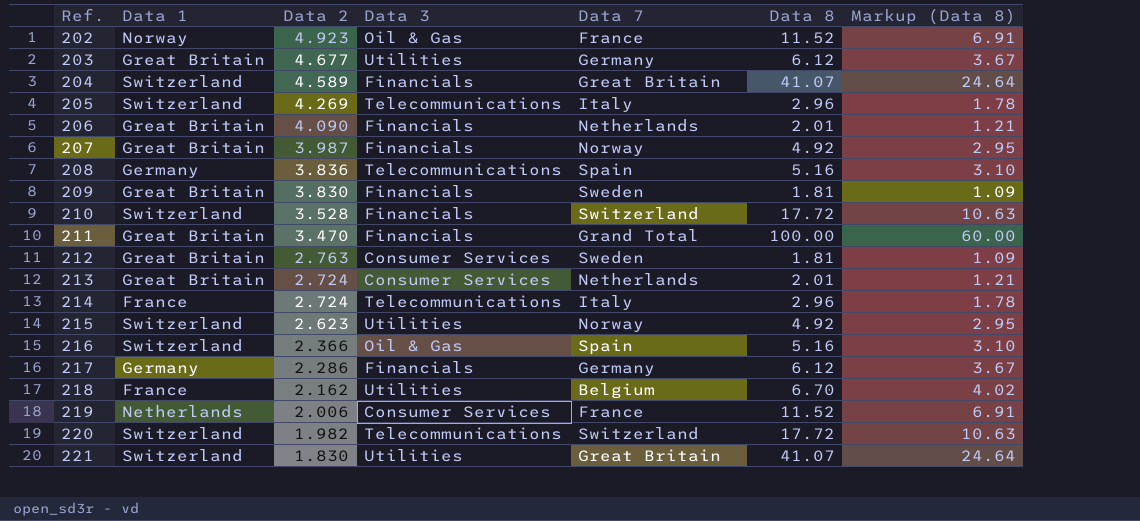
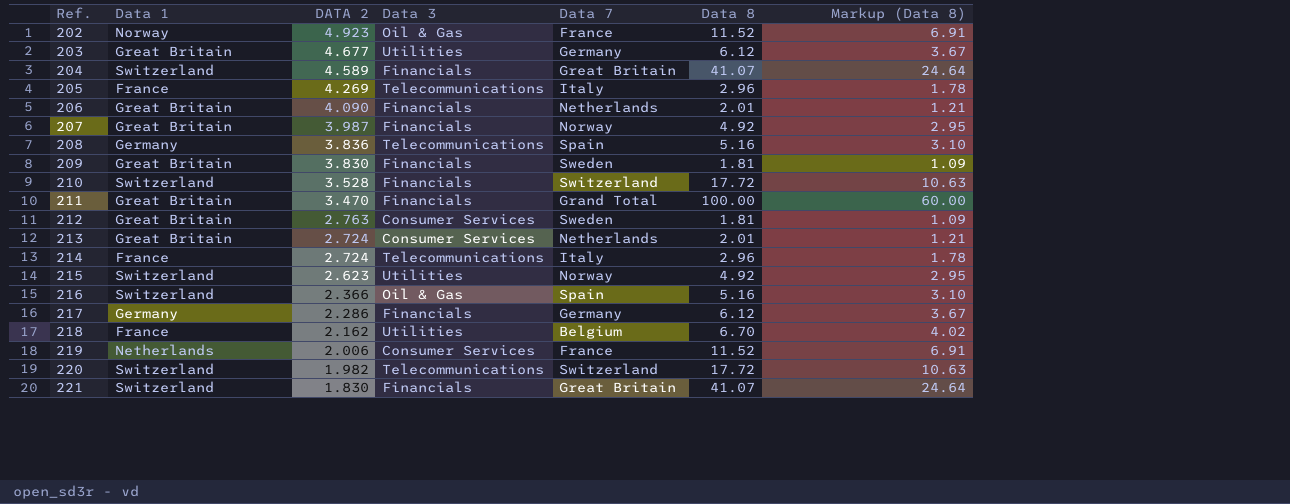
column name: Data 2 -> DATA 2
205 | Data 1: Switzerland -> France
221 | Data 3: Utilities -> Financials

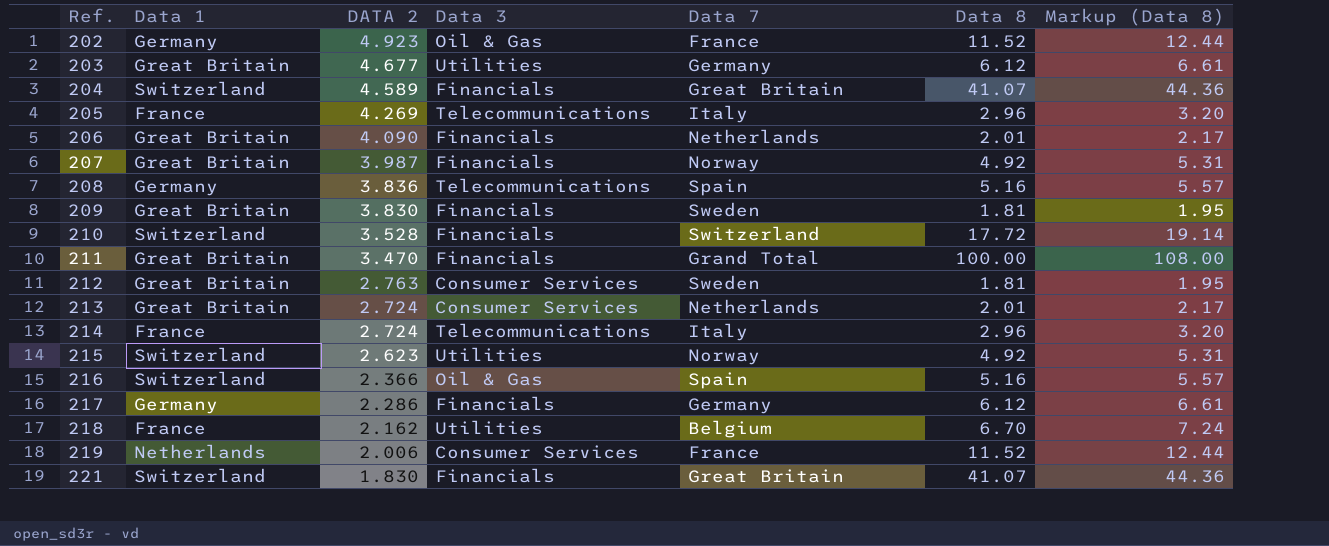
column Markup (Data 8) | formula: [Data 8] * 0.6 -> [Data 8] * 1.08
row 220: Switzerland | 1.982 | Telecommunications | Switzerland | 17.72 | 10.63 -> none
202 | Data 1: Norway -> Germany

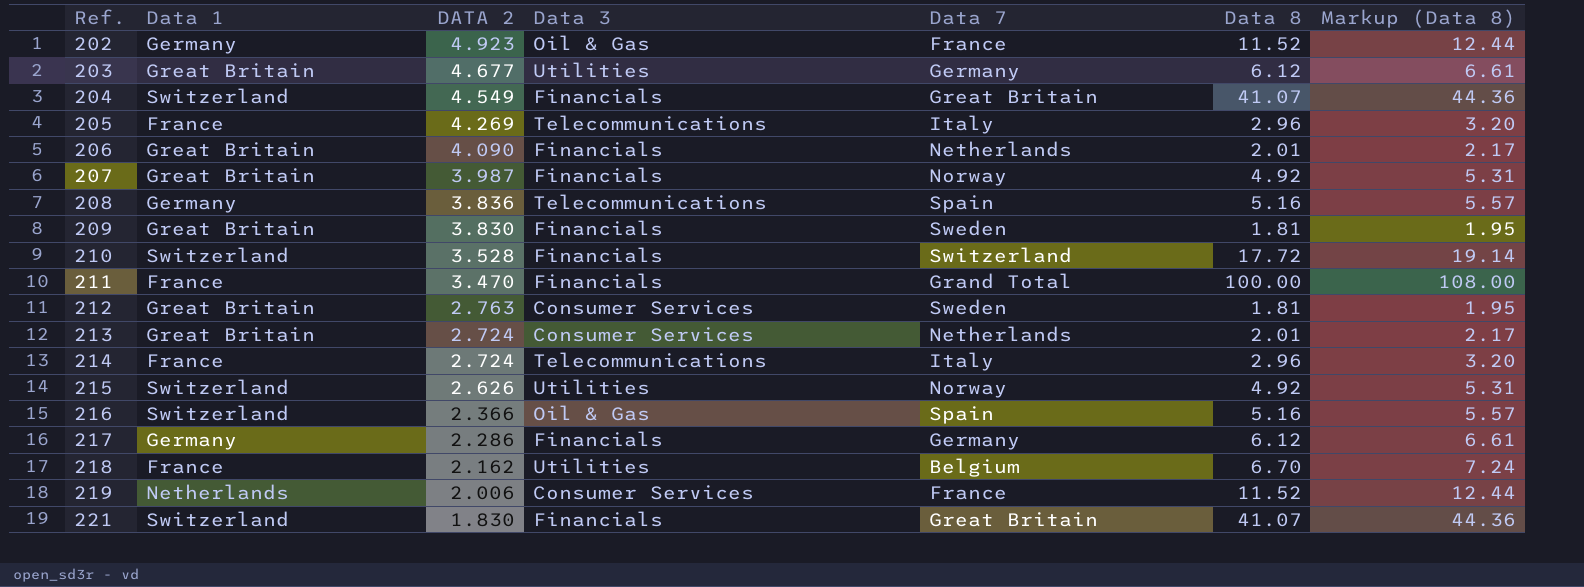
204 | DATA 2: 4.589 -> 4.549
211 | Data 1: Great Britain -> France
215 | DATA 2: 2.623 -> 2.626

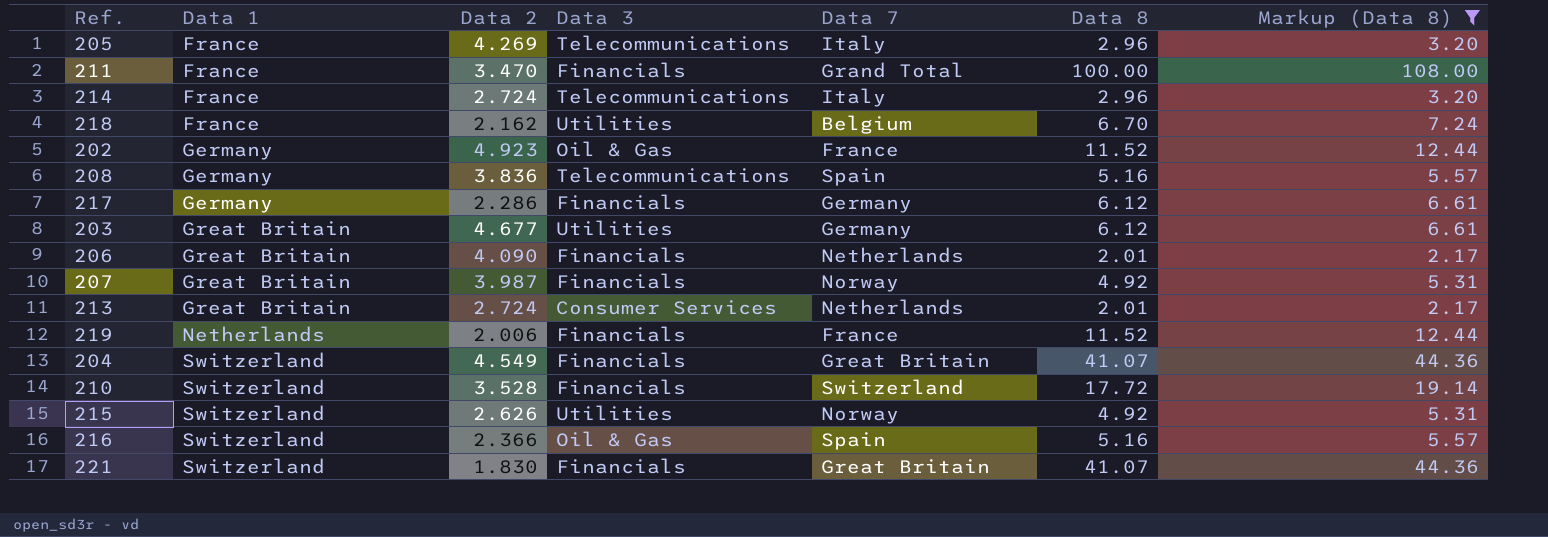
filter: none -> Markup (Data 8) != 1.95
row order: Ref. ascending -> Data 1 ascending
column name: DATA 2 -> Data 2
219 | Data 3: Consumer Services -> Financials

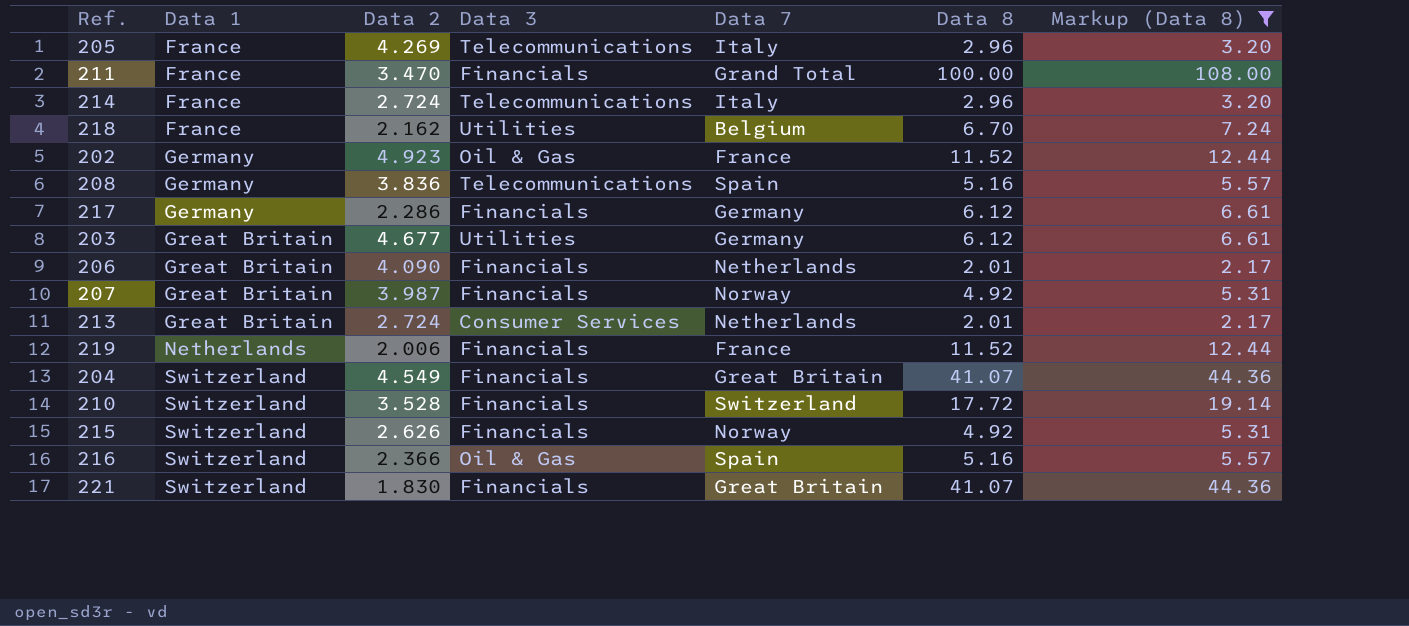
215 | Data 3: Utilities -> Financials

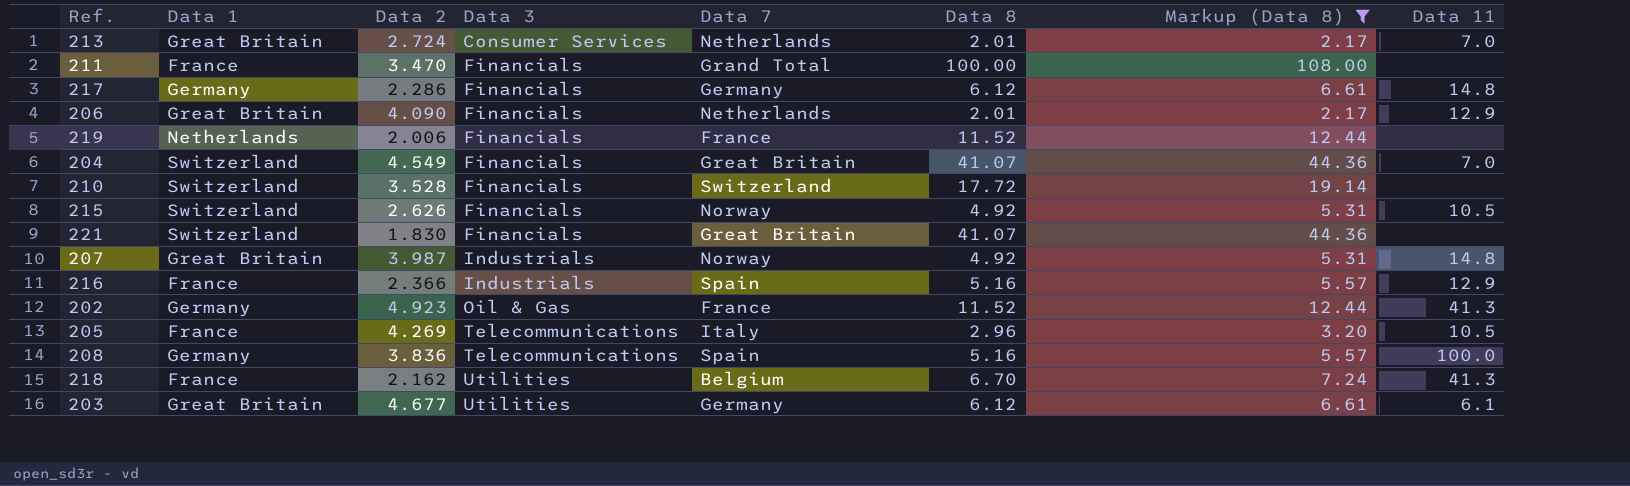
row order: Data 1 ascending -> Data 3 ascending
column Data 11 | position: none -> 8
row 214: France | 2.724 | Telecommunications | Italy | 2.96 | 3.20 -> none
207 | Data 3: Financials -> Industrials
216 | Data 1: Switzerland -> France
216 | Data 3: Oil & Gas -> Industrials

